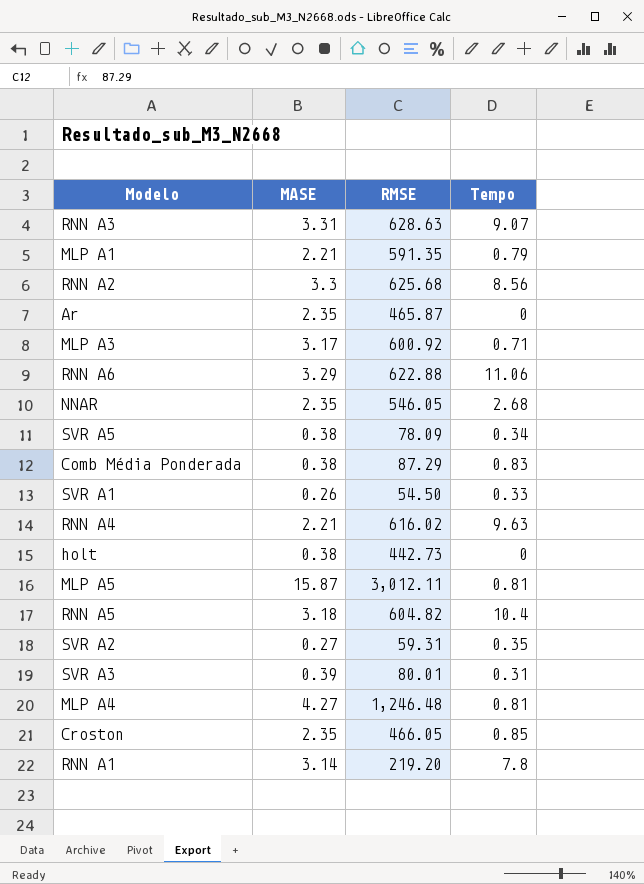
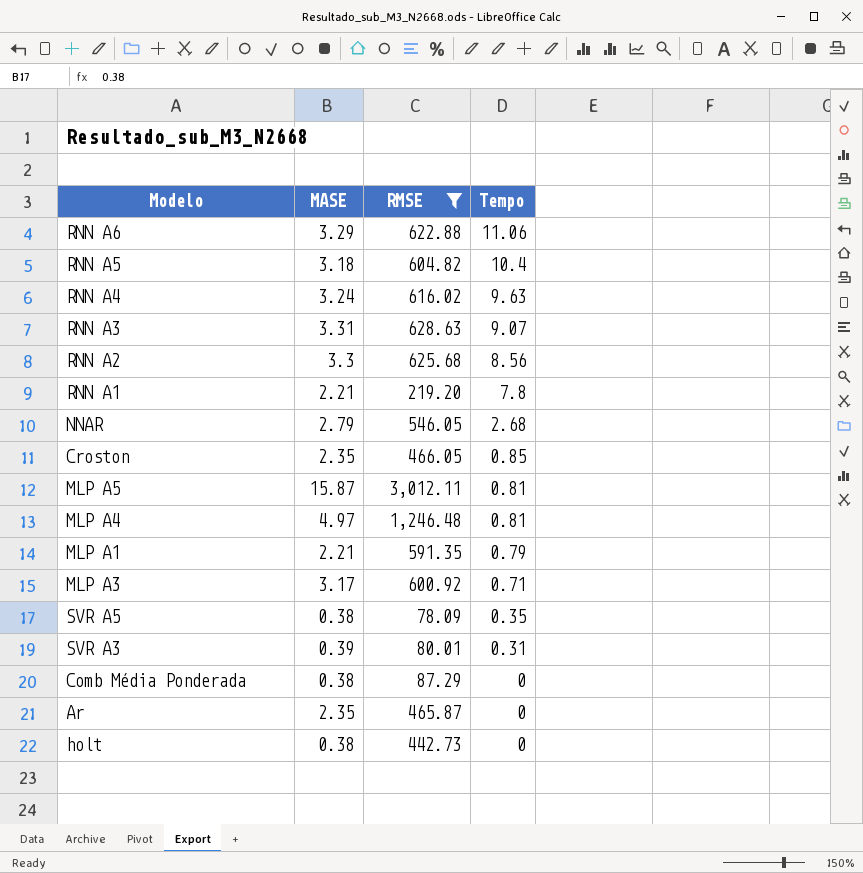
filter: none -> RMSE >= 78.09
row order: none -> Tempo descending
RNN A4 | MASE: 2.21 -> 3.24
RNN A1 | MASE: 3.14 -> 2.21
NNAR | MASE: 2.35 -> 2.79
MLP A4 | MASE: 4.27 -> 4.97
SVR A5 | Tempo: 0.34 -> 0.35
Comb Média Ponderada | Tempo: 0.83 -> 0

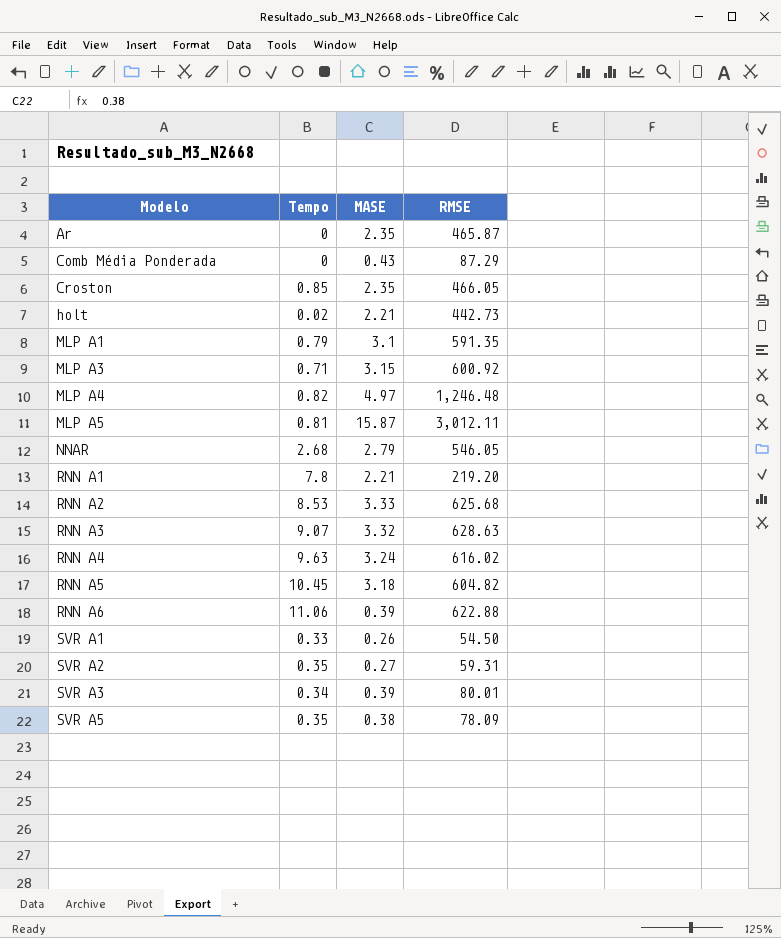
filter: RMSE >= 78.09 -> none
row order: Tempo descending -> Modelo ascending
column Tempo | position: 4 -> 2
Comb Média Ponderada | MASE: 0.38 -> 0.43
holt | Tempo: 0 -> 0.02
holt | MASE: 0.38 -> 2.21
MLP A1 | MASE: 2.21 -> 3.1
MLP A3 | MASE: 3.17 -> 3.15
MLP A4 | Tempo: 0.81 -> 0.82
RNN A2 | Tempo: 8.56 -> 8.53
RNN A2 | MASE: 3.3 -> 3.33
RNN A3 | MASE: 3.31 -> 3.32
RNN A5 | Tempo: 10.4 -> 10.45
RNN A6 | MASE: 3.29 -> 0.39
SVR A3 | Tempo: 0.31 -> 0.34

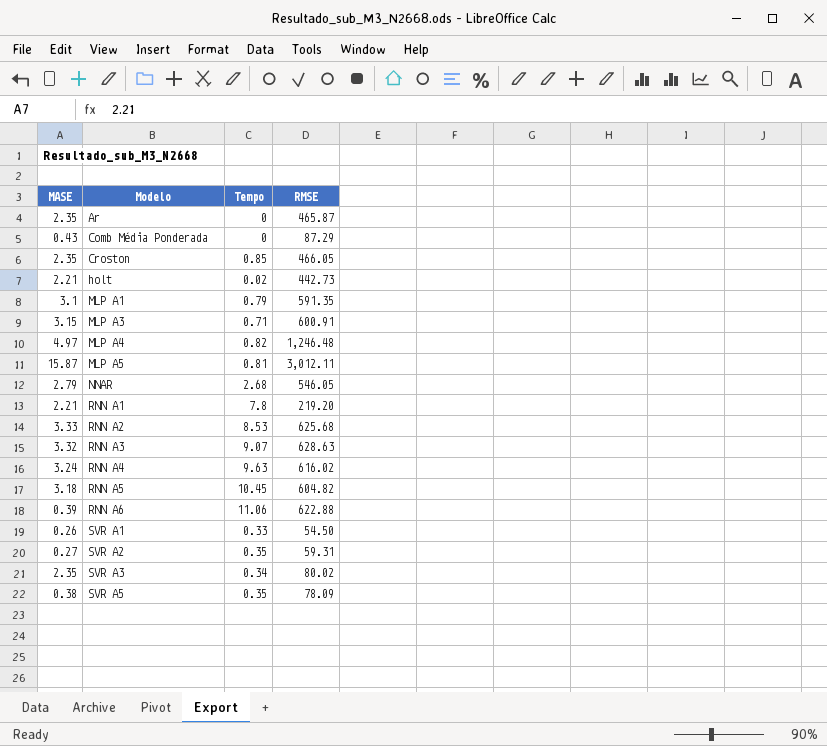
column MASE | position: 3 -> 1
MLP A3 | RMSE: 600.92 -> 600.91
SVR A3 | MASE: 0.39 -> 2.35
SVR A3 | RMSE: 80.01 -> 80.02

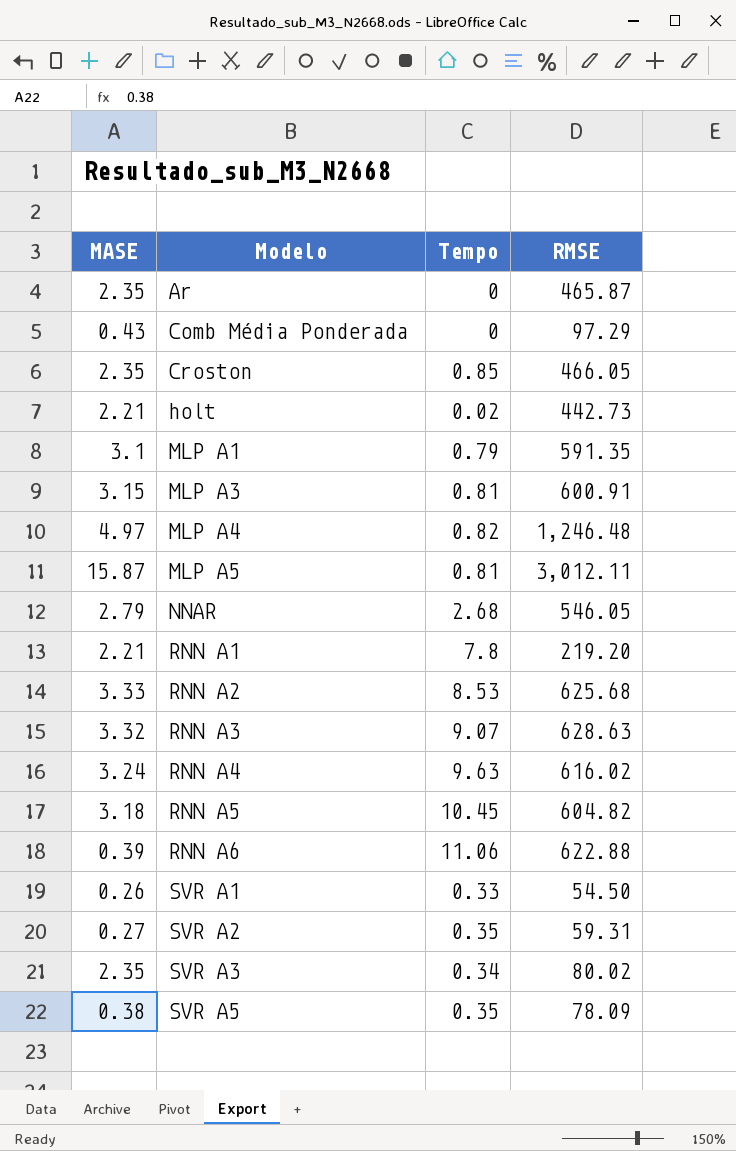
Comb Média Ponderada | RMSE: 87.29 -> 97.29
MLP A3 | Tempo: 0.71 -> 0.81

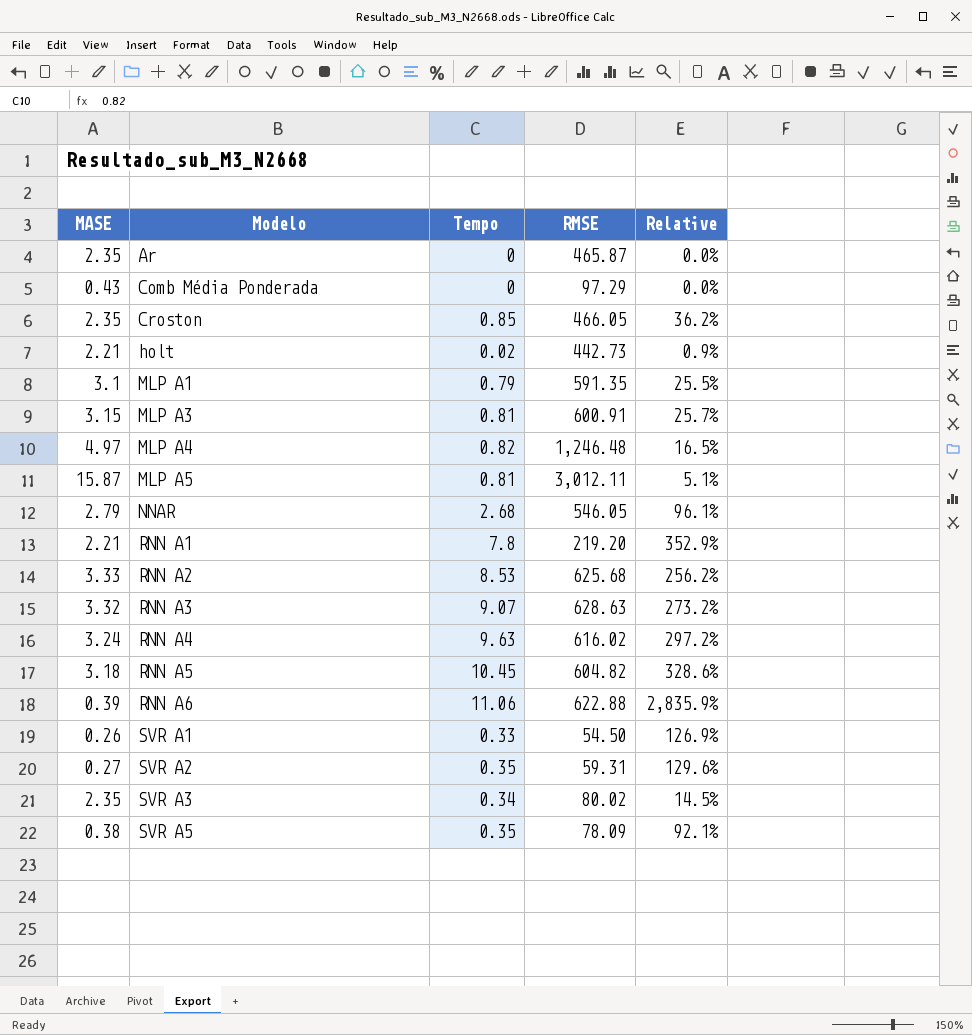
column Relative | formula: none -> [Tempo] / [MASE]

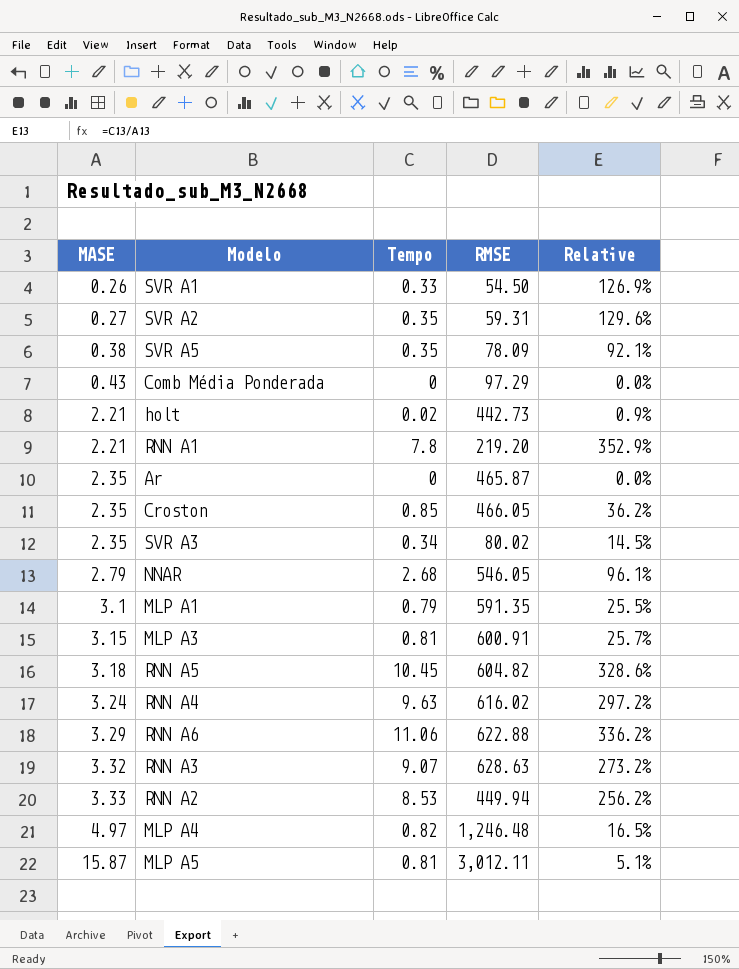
row order: Modelo ascending -> MASE ascending
RNN A6 | MASE: 0.39 -> 3.29
RNN A6 | Relative: 2,835.9% -> 336.2%
RNN A2 | RMSE: 625.68 -> 449.94

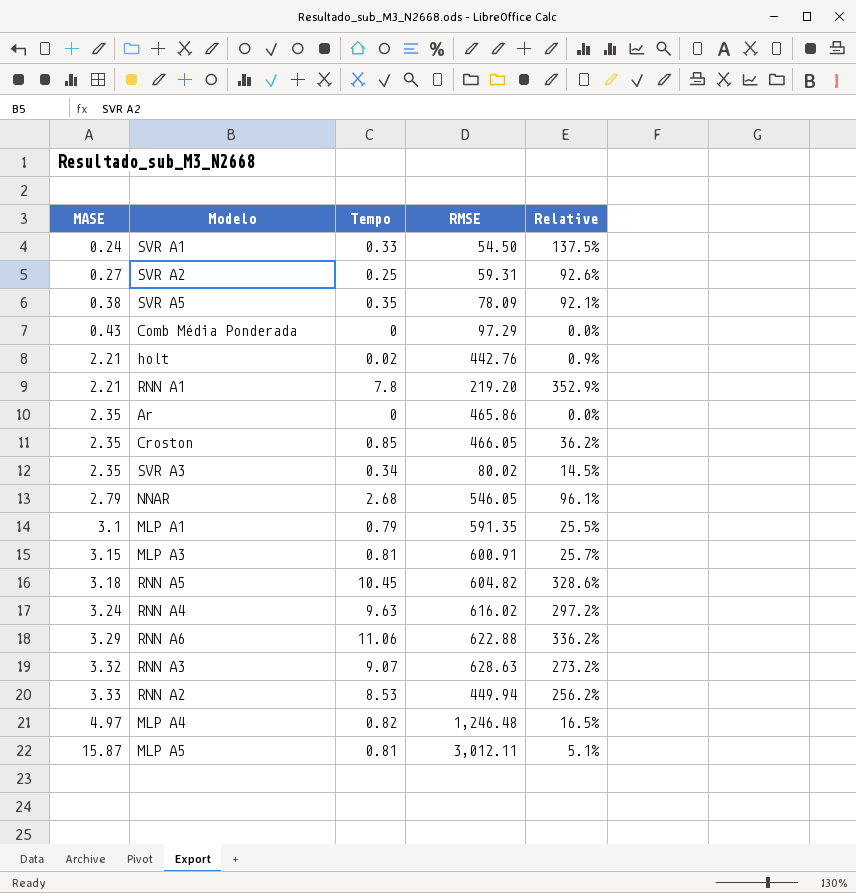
SVR A1 | MASE: 0.26 -> 0.24
SVR A1 | Relative: 126.9% -> 137.5%
SVR A2 | Tempo: 0.35 -> 0.25
SVR A2 | Relative: 129.6% -> 92.6%
holt | RMSE: 442.73 -> 442.76
Ar | RMSE: 465.87 -> 465.86

